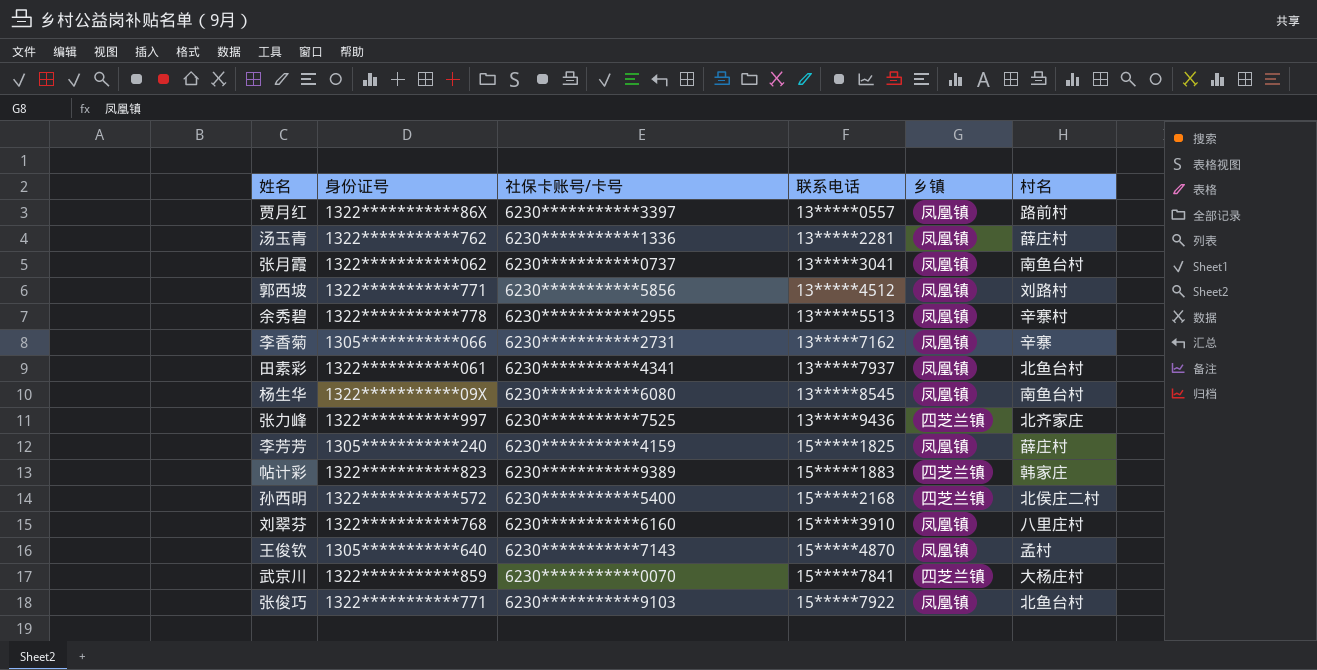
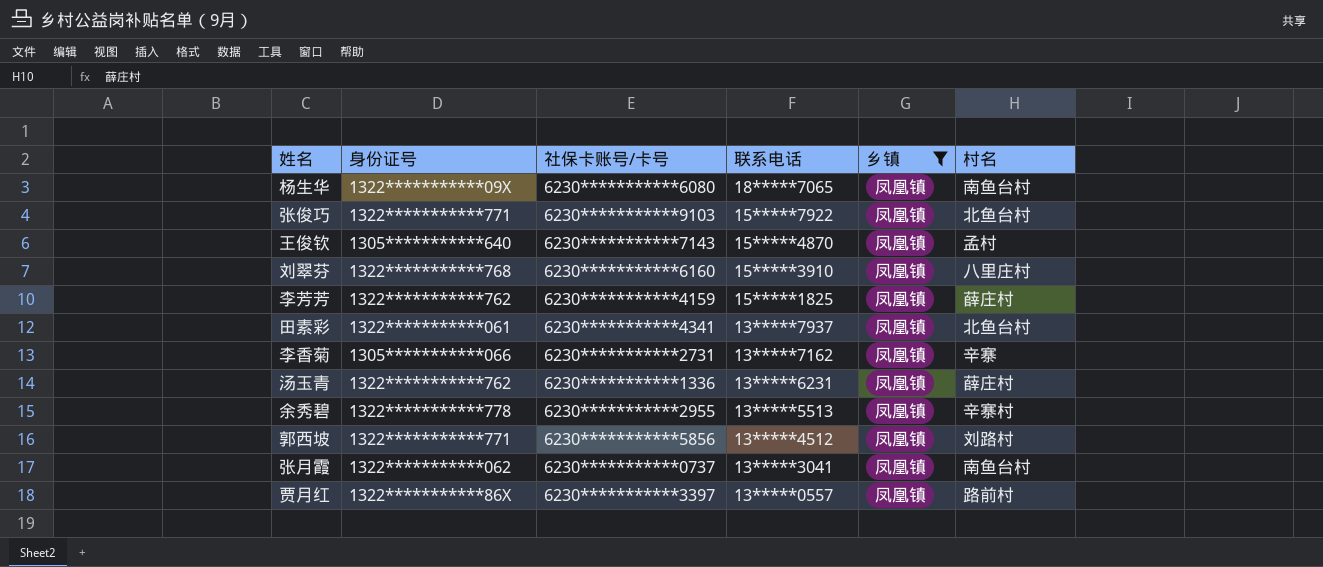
filter: none -> 乡镇 = 凤凰镇
row order: 联系电话 ascending -> 联系电话 descending
杨生华 | 联系电话: 13*****8545 -> 18*****7065
李芳芳 | 身份证号: 1305***********240 -> 1322***********762
汤玉青 | 联系电话: 13*****2281 -> 13*****6231

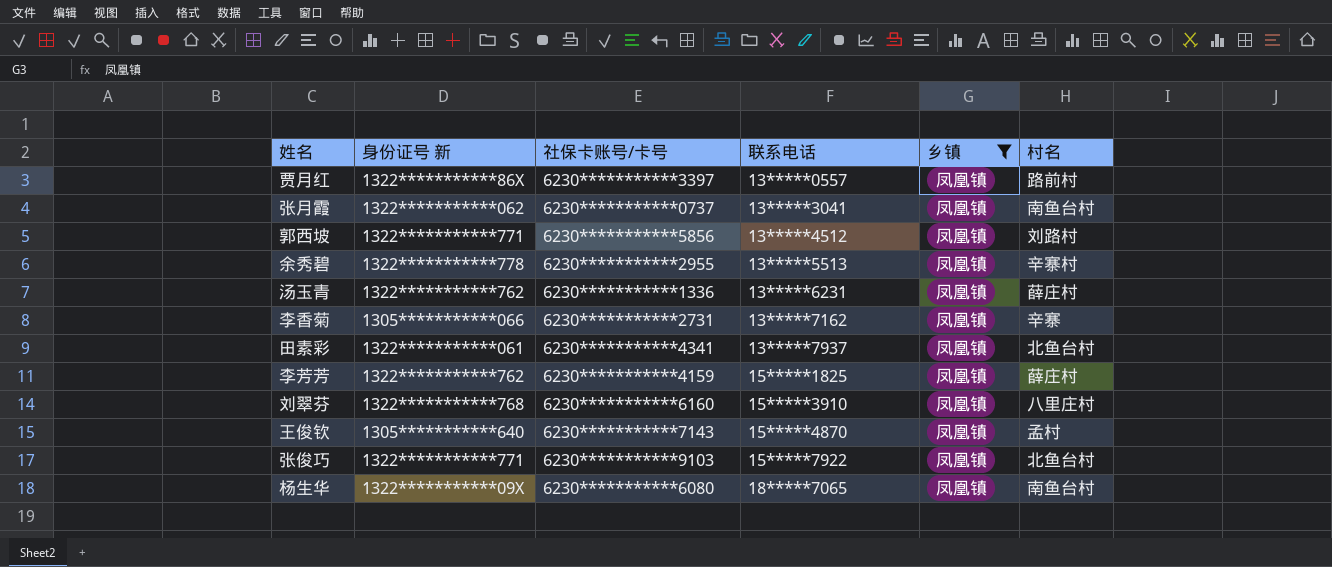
row order: 联系电话 descending -> 联系电话 ascending
column name: 身份证号 -> 身份证号 新

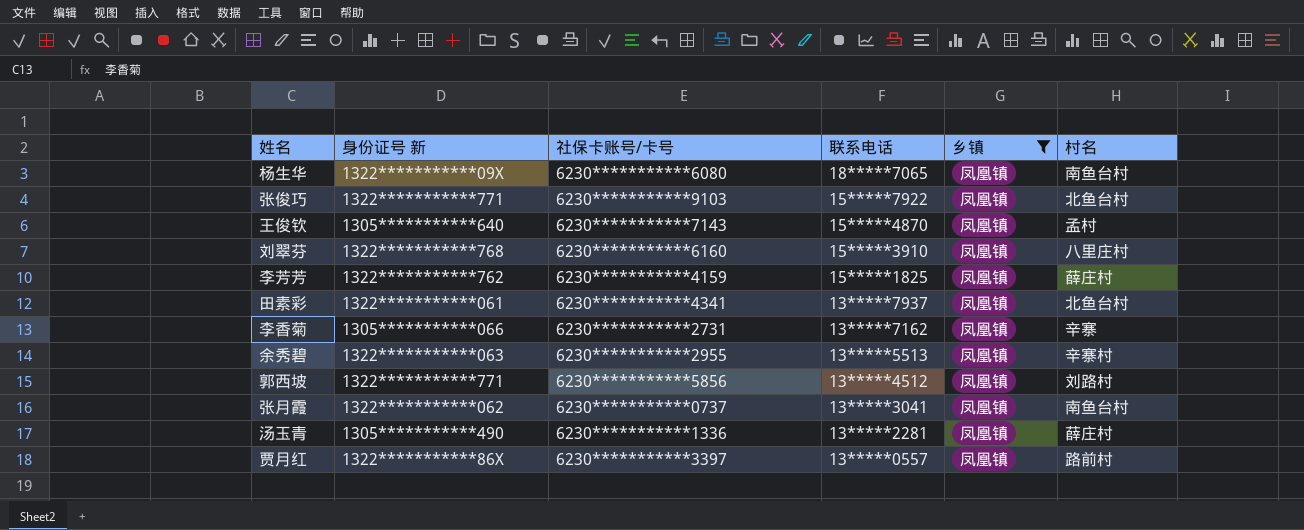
row order: 联系电话 ascending -> 联系电话 descending
余秀碧 | 身份证号 新: 1322***********778 -> 1322***********063
汤玉青 | 身份证号 新: 1322***********762 -> 1305***********490
汤玉青 | 联系电话: 13*****6231 -> 13*****2281

